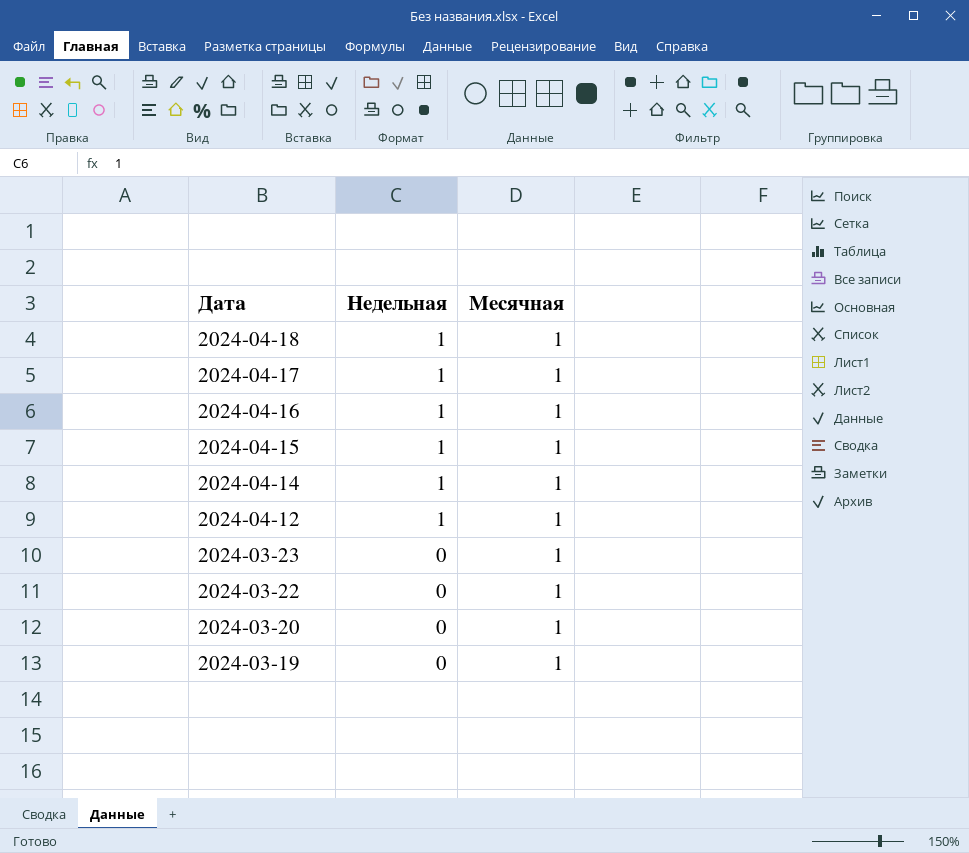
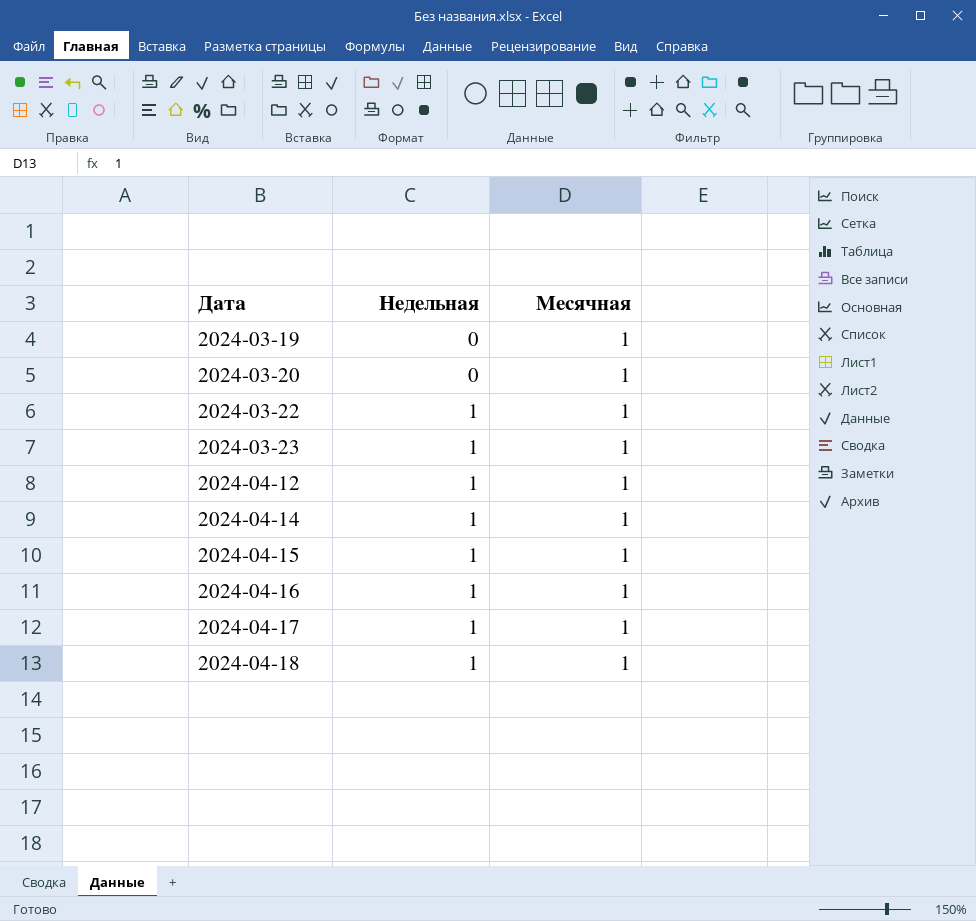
row order: Дата descending -> Дата ascending
2024-03-22 | Недельная: 0 -> 1
2024-03-23 | Недельная: 0 -> 1

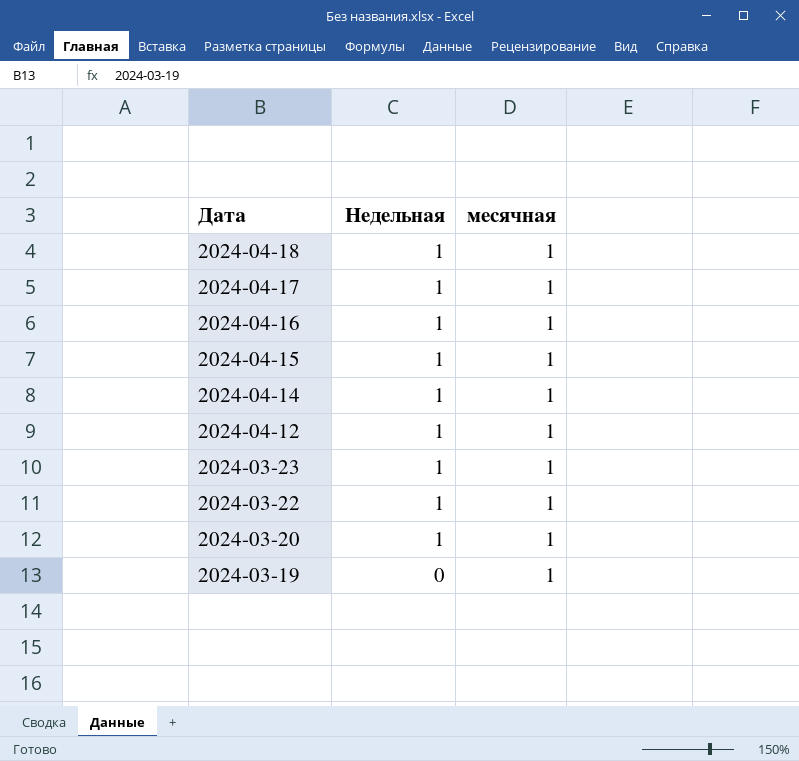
row order: Дата ascending -> Дата descending
column name: Месячная -> месячная
2024-03-20 | Недельная: 0 -> 1

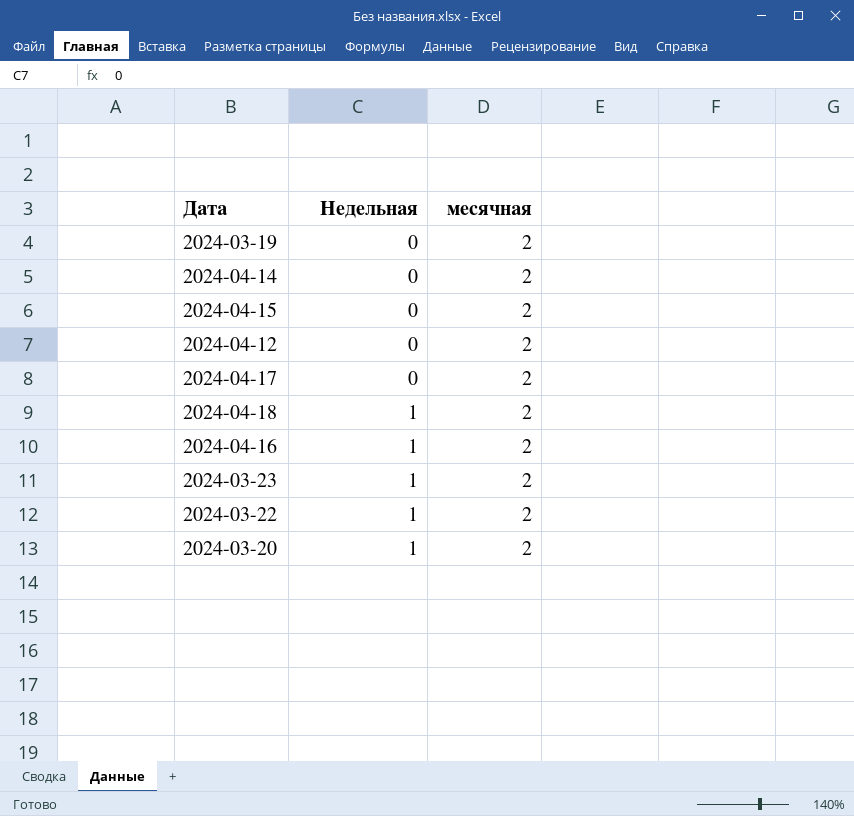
row order: Дата descending -> Недельная ascending
2024-03-19 | месячная: 1 -> 2
2024-04-14 | Недельная: 1 -> 0
2024-04-14 | месячная: 1 -> 2
2024-04-15 | Недельная: 1 -> 0
2024-04-15 | месячная: 1 -> 2
2024-04-12 | Недельная: 1 -> 0
2024-04-12 | месячная: 1 -> 2
2024-04-17 | Недельная: 1 -> 0
2024-04-17 | месячная: 1 -> 2
2024-04-18 | месячная: 1 -> 2
2024-04-16 | месячная: 1 -> 2
2024-03-23 | месячная: 1 -> 2
2024-03-22 | месячная: 1 -> 2
2024-03-20 | месячная: 1 -> 2

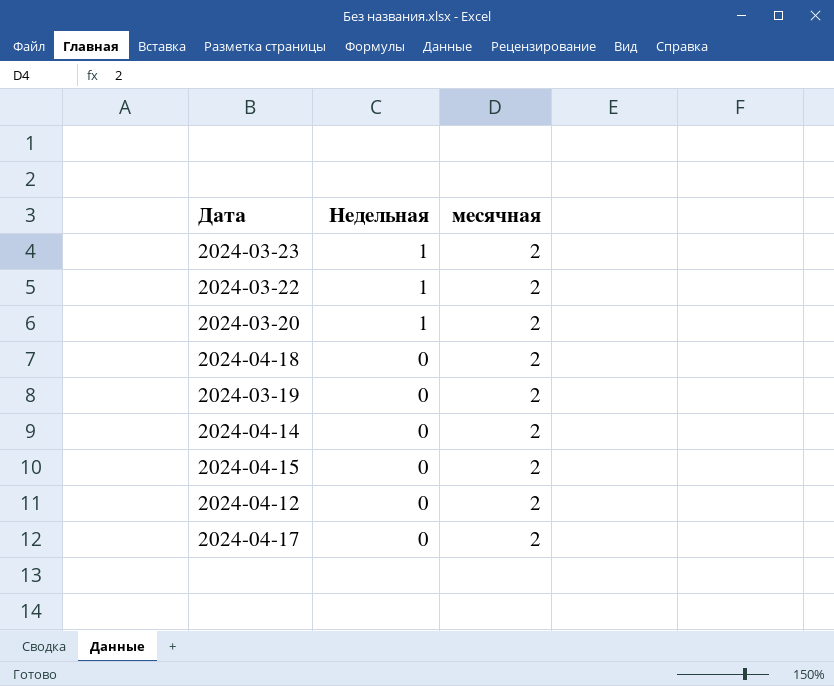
row order: Недельная ascending -> Недельная descending
row 2024-04-16: 1 | 2 -> none
2024-04-18 | Недельная: 1 -> 0

